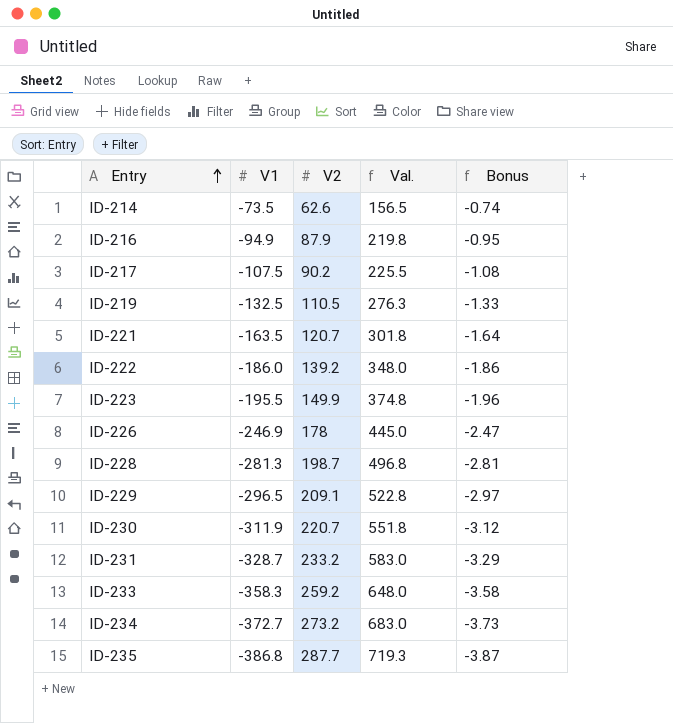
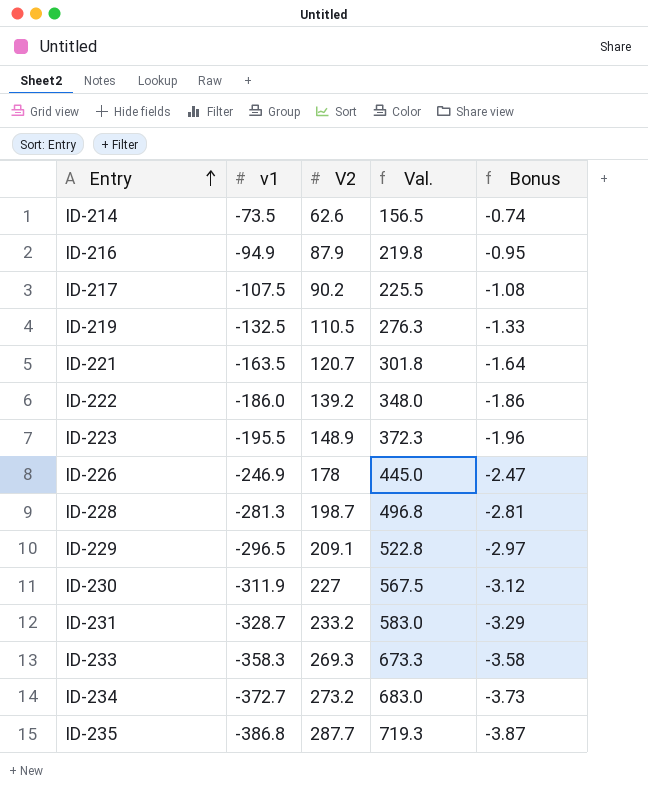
column name: V1 -> v1
ID-223 | V2: 149.9 -> 148.9
ID-223 | Val.: 374.8 -> 372.3
ID-230 | V2: 220.7 -> 227
ID-230 | Val.: 551.8 -> 567.5
ID-233 | V2: 259.2 -> 269.3
ID-233 | Val.: 648.0 -> 673.3

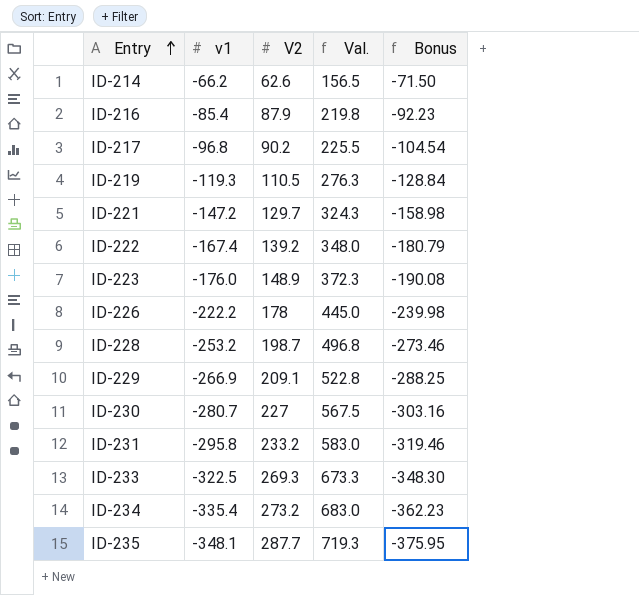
column Bonus | formula: [v1] * 0.01 -> [v1] * 1.08
ID-214 | v1: -73.5 -> -66.2
ID-216 | v1: -94.9 -> -85.4
ID-217 | v1: -107.5 -> -96.8
ID-219 | v1: -132.5 -> -119.3
ID-221 | v1: -163.5 -> -147.2
ID-221 | V2: 120.7 -> 129.7
ID-221 | Val.: 301.8 -> 324.3
ID-222 | v1: -186.0 -> -167.4
ID-223 | v1: -195.5 -> -176.0
ID-226 | v1: -246.9 -> -222.2
ID-228 | v1: -281.3 -> -253.2
ID-229 | v1: -296.5 -> -266.9
ID-230 | v1: -311.9 -> -280.7
ID-231 | v1: -328.7 -> -295.8
ID-233 | v1: -358.3 -> -322.5
ID-234 | v1: -372.7 -> -335.4
ID-235 | v1: -386.8 -> -348.1

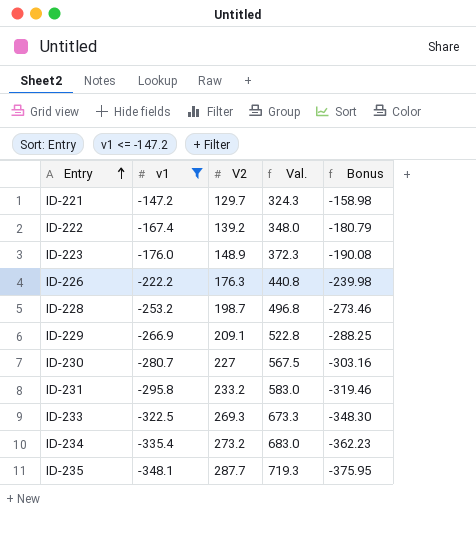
filter: none -> v1 <= -147.2
ID-226 | V2: 178 -> 176.3
ID-226 | Val.: 445.0 -> 440.8

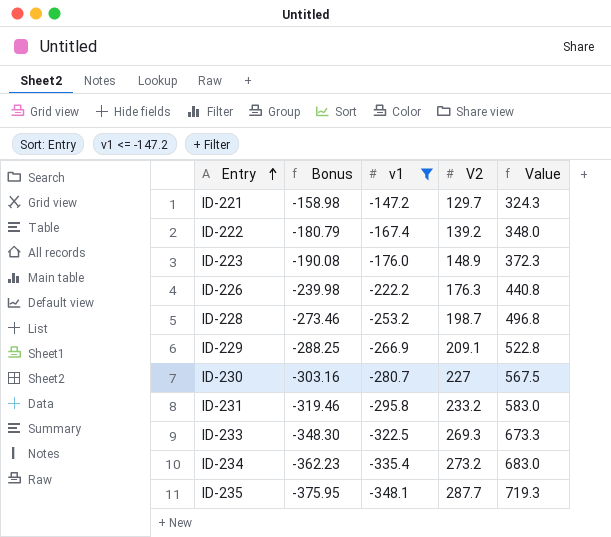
column Bonus | position: 5 -> 2
column name: Val. -> Value

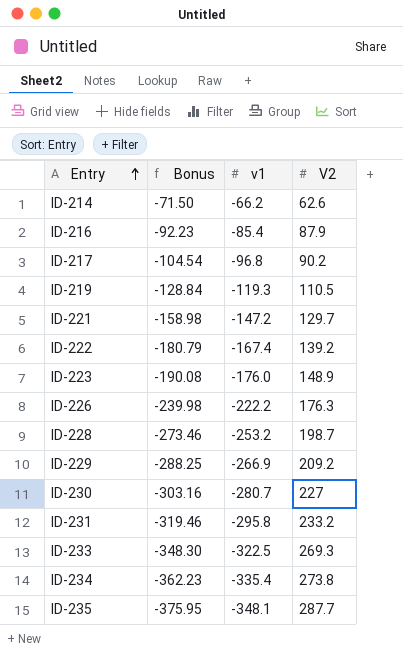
filter: v1 <= -147.2 -> none
column Value | formula: [V2] * 2.5 -> none
ID-229 | V2: 209.1 -> 209.2
ID-234 | V2: 273.2 -> 273.8

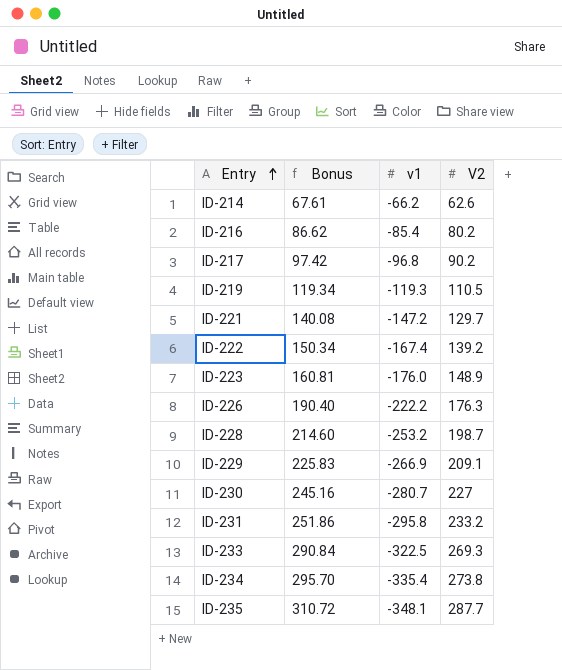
column Bonus | formula: [v1] * 1.08 -> [V2] * 1.08
ID-216 | V2: 87.9 -> 80.2
ID-229 | V2: 209.2 -> 209.1

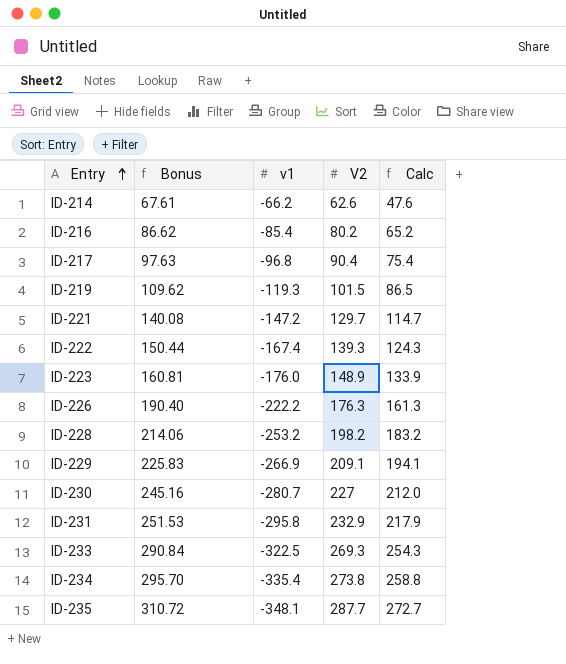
column Calc | formula: none -> [V2] - 15
ID-217 | Bonus: 97.42 -> 97.63
ID-217 | V2: 90.2 -> 90.4
ID-219 | Bonus: 119.34 -> 109.62
ID-219 | V2: 110.5 -> 101.5
ID-222 | Bonus: 150.34 -> 150.44
ID-222 | V2: 139.2 -> 139.3
ID-228 | Bonus: 214.60 -> 214.06
ID-228 | V2: 198.7 -> 198.2
ID-231 | Bonus: 251.86 -> 251.53
ID-231 | V2: 233.2 -> 232.9

